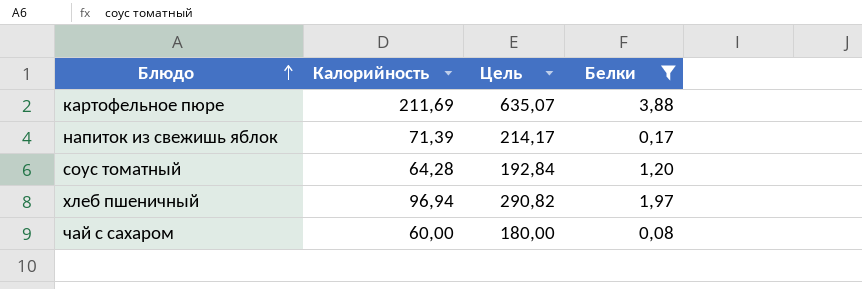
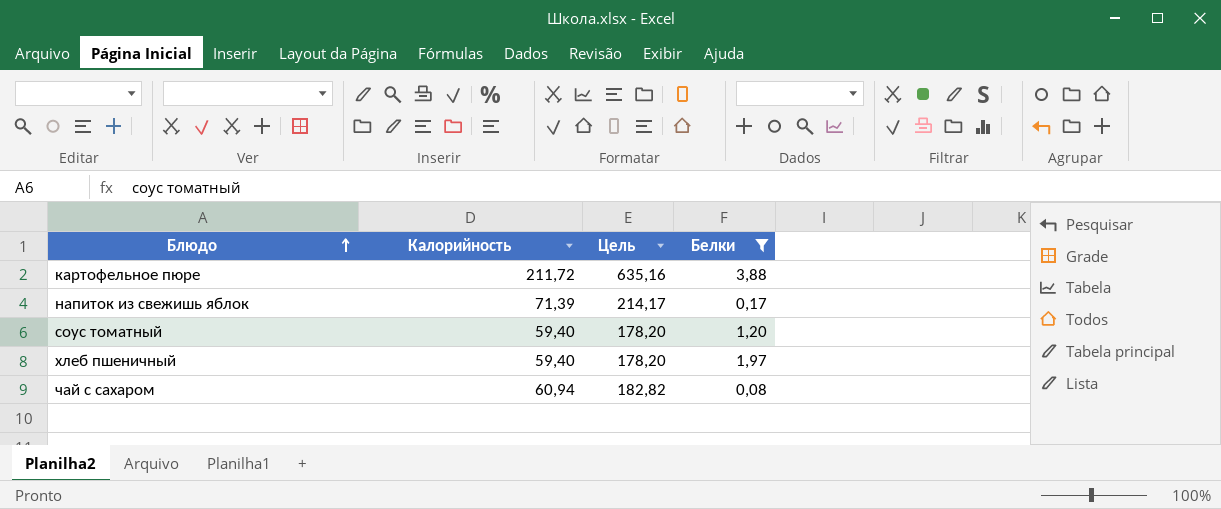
картофельное пюре | Калорийность: 211,69 -> 211,72
картофельное пюре | Цель: 635,07 -> 635,16
соус томатный | Калорийность: 64,28 -> 59,40
соус томатный | Цель: 192,84 -> 178,20
хлеб пшеничный | Калорийность: 96,94 -> 59,40
хлеб пшеничный | Цель: 290,82 -> 178,20
чай с сахаром | Калорийность: 60,00 -> 60,94
чай с сахаром | Цель: 180,00 -> 182,82

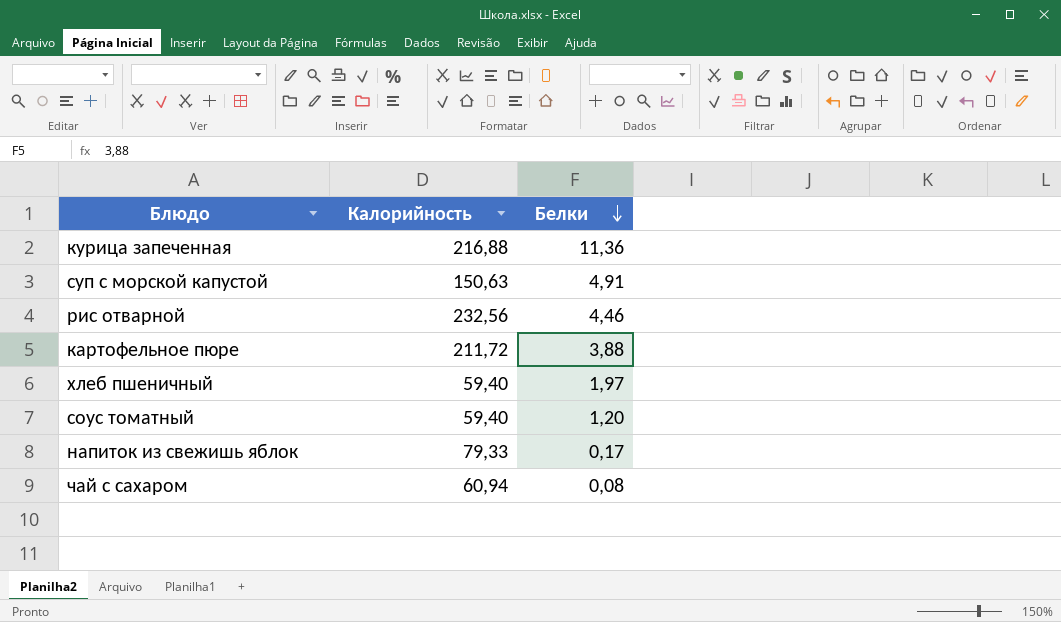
filter: Белки <= 3,88 -> none
row order: Блюдо ascending -> Белки descending
column Цель | formula: [Калорийность] * 3 -> none
напиток из свежишь яблок | Калорийность: 71,39 -> 79,33

